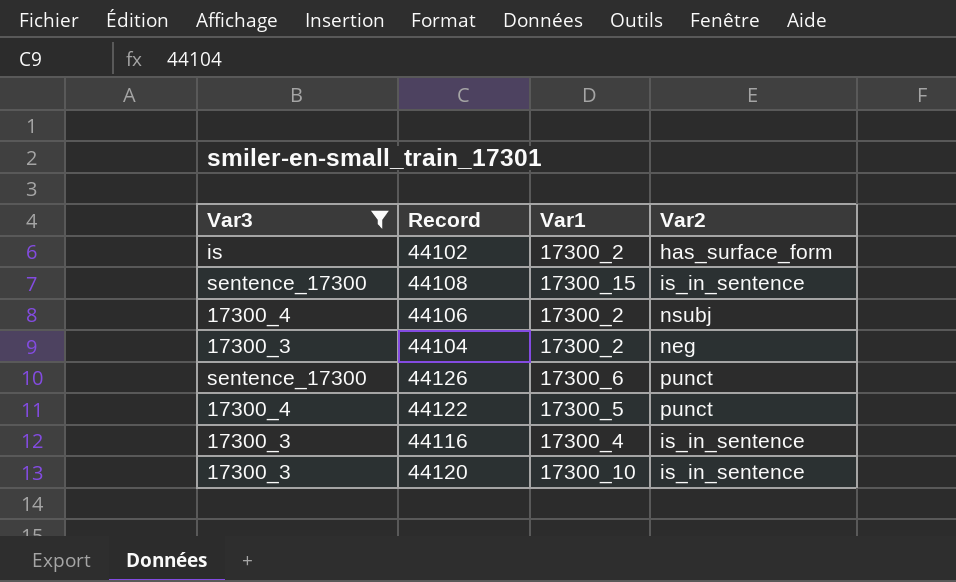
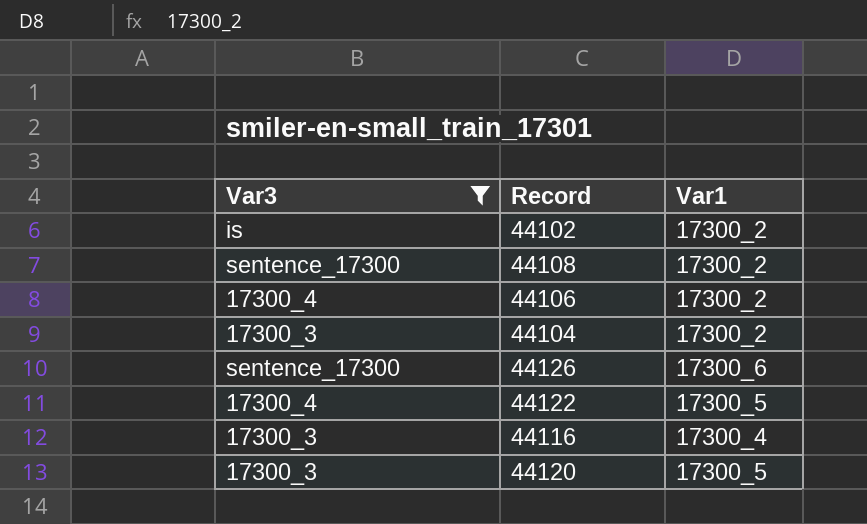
column Var2 | position: 4 -> none
44108 | Var1: 17300_15 -> 17300_2
44120 | Var1: 17300_10 -> 17300_5

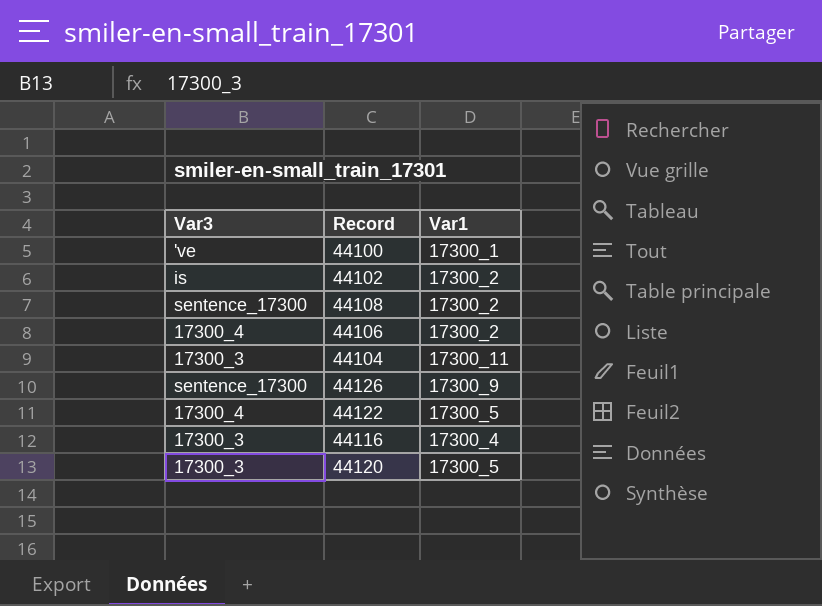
filter: Var3 != 've -> none
44104 | Var1: 17300_2 -> 17300_11
44126 | Var1: 17300_6 -> 17300_9

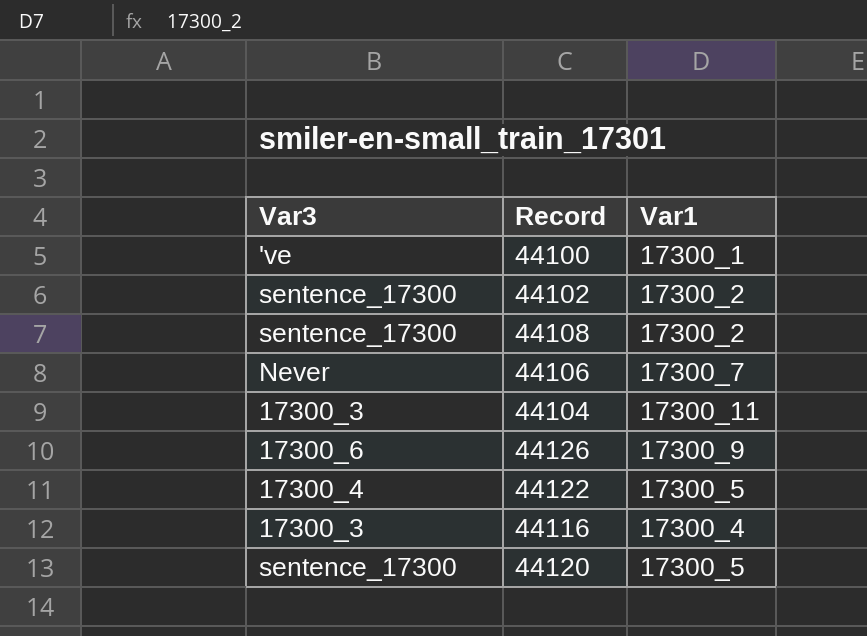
44102 | Var3: is -> sentence_17300
44106 | Var3: 17300_4 -> Never
44106 | Var1: 17300_2 -> 17300_7
44126 | Var3: sentence_17300 -> 17300_6
44120 | Var3: 17300_3 -> sentence_17300

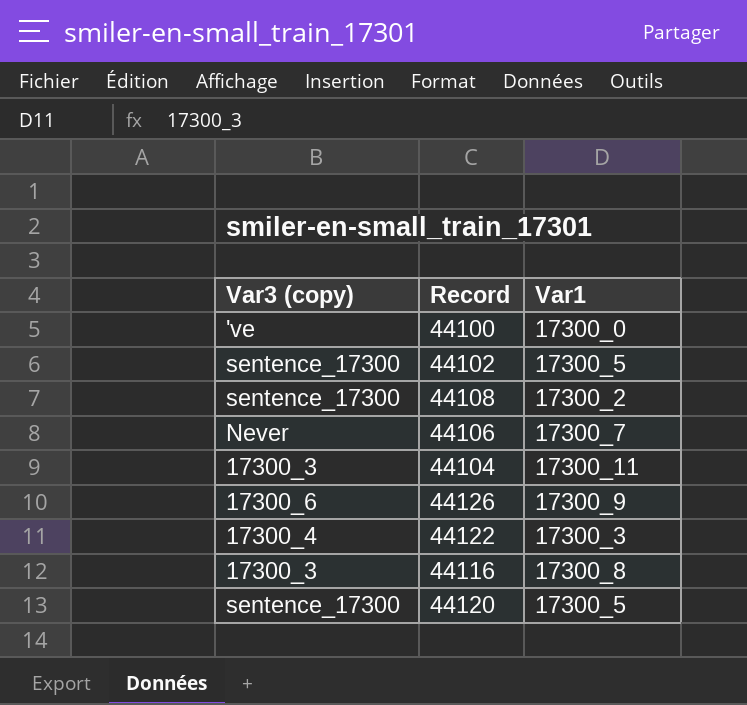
column name: Var3 -> Var3 (copy)
44100 | Var1: 17300_1 -> 17300_0
44102 | Var1: 17300_2 -> 17300_5
44122 | Var1: 17300_5 -> 17300_3
44116 | Var1: 17300_4 -> 17300_8

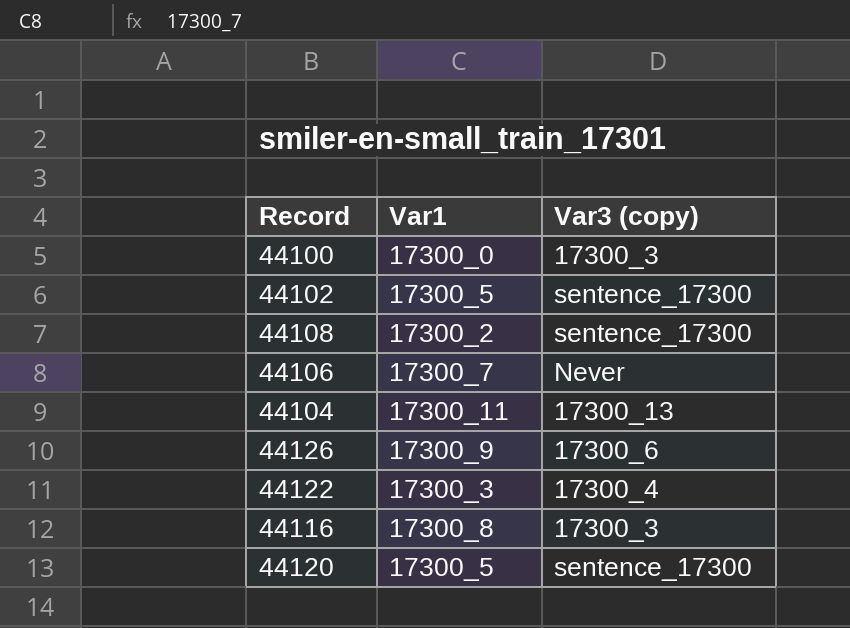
column Var3 (copy) | position: 1 -> 3
44100 | Var3 (copy): 've -> 17300_3
44104 | Var3 (copy): 17300_3 -> 17300_13

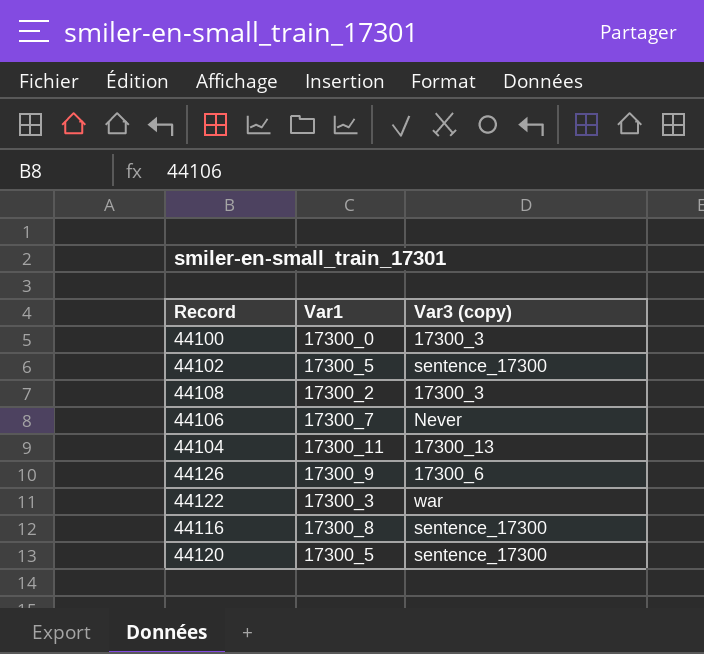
44108 | Var3 (copy): sentence_17300 -> 17300_3
44122 | Var3 (copy): 17300_4 -> war
44116 | Var3 (copy): 17300_3 -> sentence_17300

